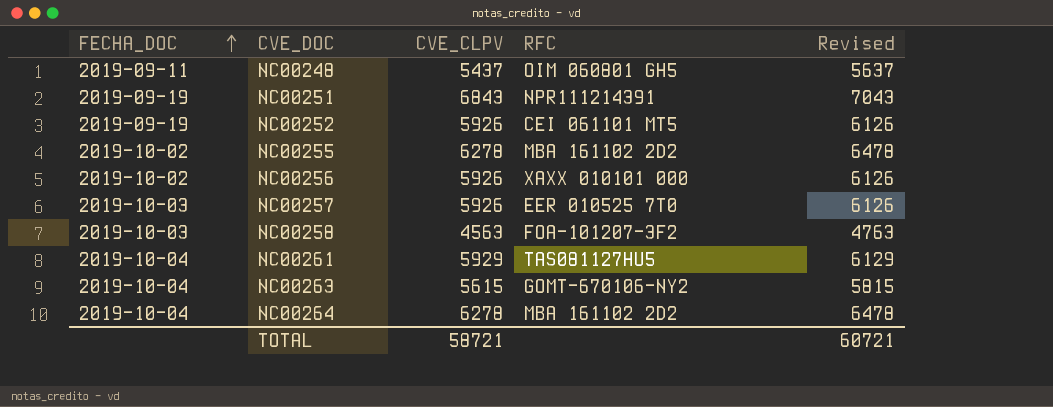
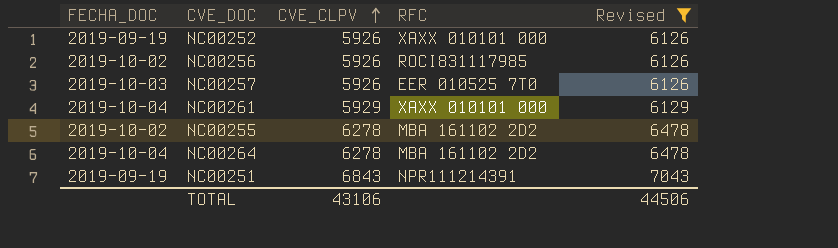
filter: none -> Revised >= 6126
row order: FECHA_DOC ascending -> CVE_CLPV ascending
NC00252 | RFC: CEI 061101 MT5 -> XAXX 010101 000
NC00256 | RFC: XAXX 010101 000 -> ROCI831117985
NC00261 | RFC: TAS081127HU5 -> XAXX 010101 000
TOTAL | CVE_CLPV: 58721 -> 43106
TOTAL | Revised: 60721 -> 44506

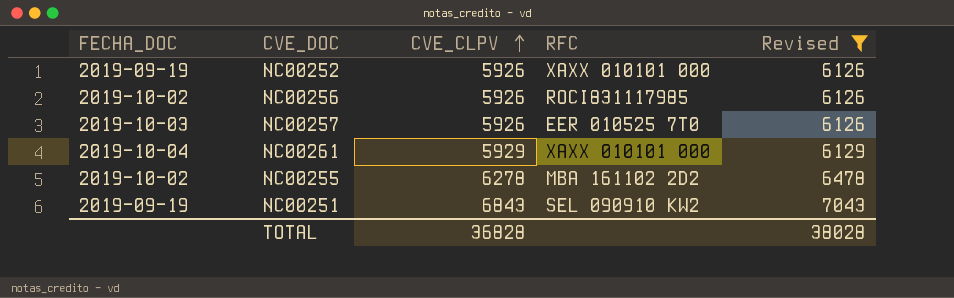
row NC00264: 2019-10-04 | 6278 | MBA 161102 2D2 | 6478 -> none
NC00251 | RFC: NPR111214391 -> SEL 090910 KW2
TOTAL | CVE_CLPV: 43106 -> 36828
TOTAL | Revised: 44506 -> 38028

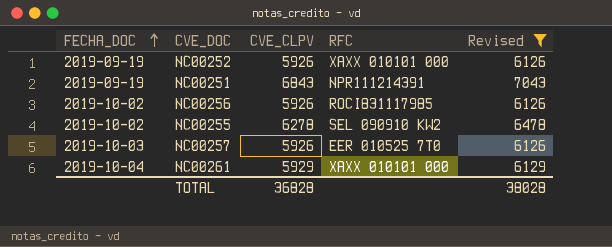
row order: CVE_CLPV ascending -> FECHA_DOC ascending
NC00251 | RFC: SEL 090910 KW2 -> NPR111214391
NC00255 | RFC: MBA 161102 2D2 -> SEL 090910 KW2

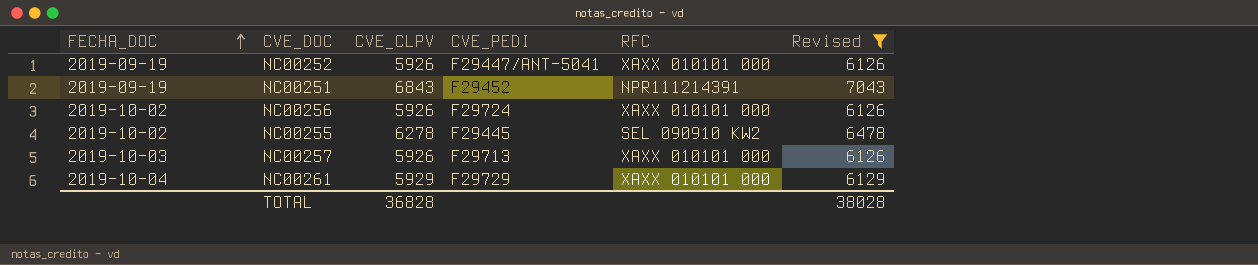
column CVE_PEDI | position: none -> 4
NC00256 | RFC: ROCI831117985 -> XAXX 010101 000
NC00257 | RFC: EER 010525 7T0 -> XAXX 010101 000

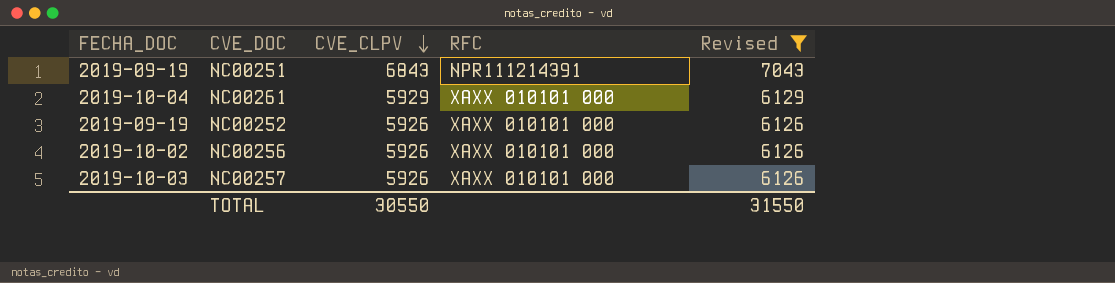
row order: FECHA_DOC ascending -> CVE_CLPV descending
column CVE_PEDI | position: 4 -> none
row NC00255: 2019-10-02 | 6278 | F29445 | SEL 090910 KW2 | 6478 -> none
TOTAL | CVE_CLPV: 36828 -> 30550
TOTAL | Revised: 38028 -> 31550

